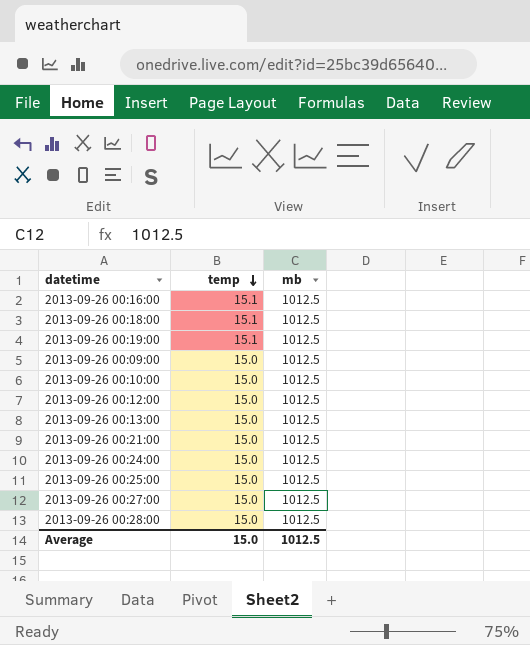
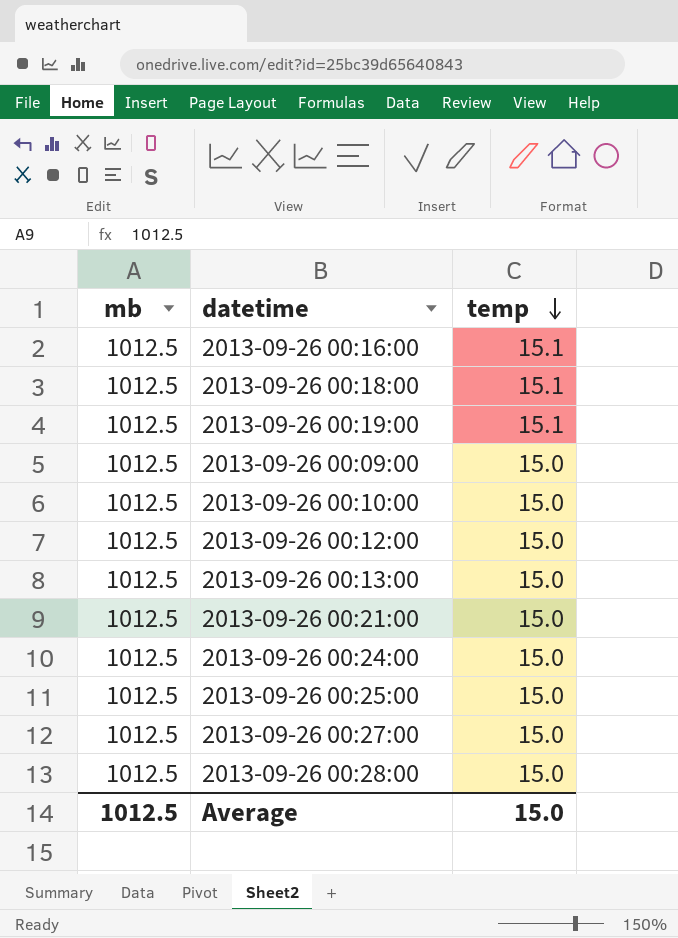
column mb | position: 3 -> 1

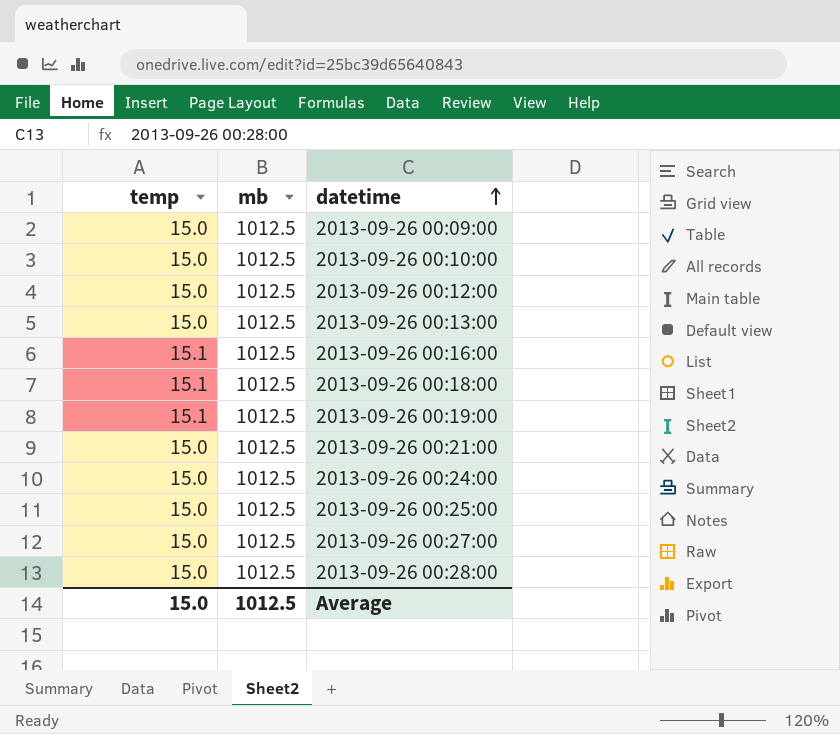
row order: temp descending -> datetime ascending
column temp | position: 3 -> 1

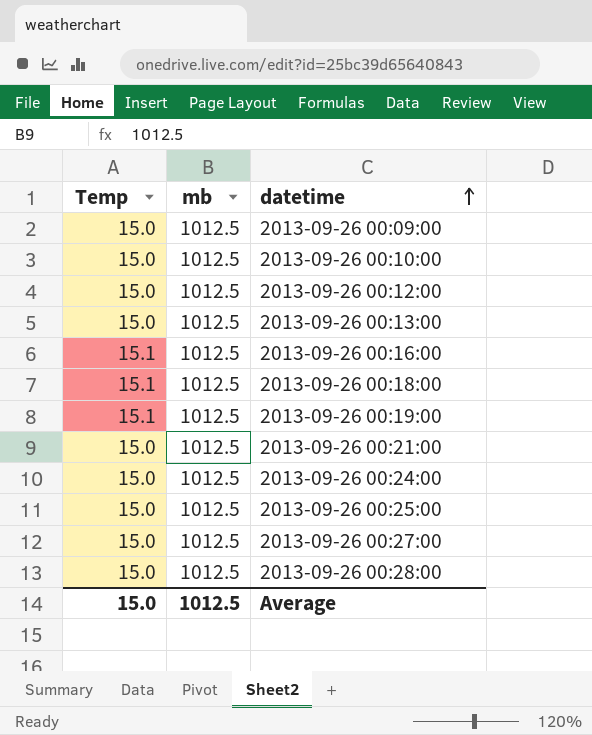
column name: temp -> Temp

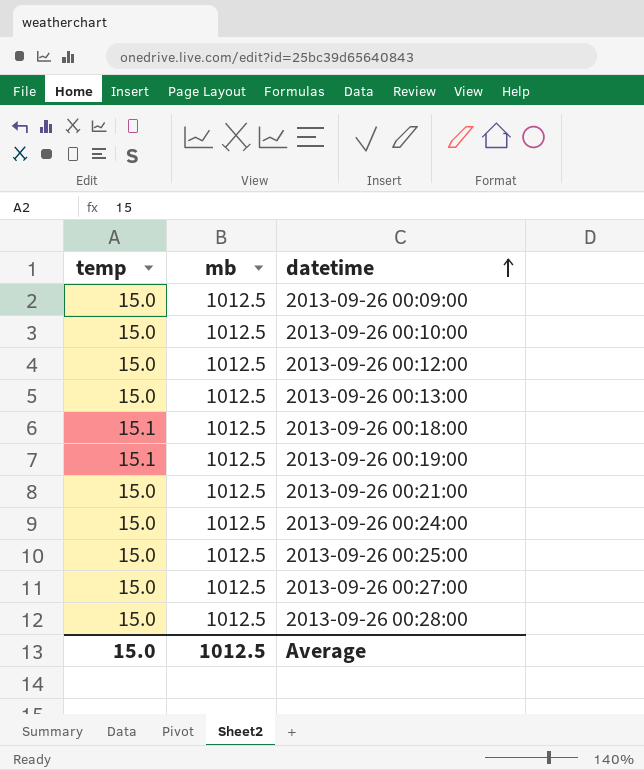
column name: Temp -> temp
row 2013-09-26 00:16:00: 15.1 | 1012.5 -> none

